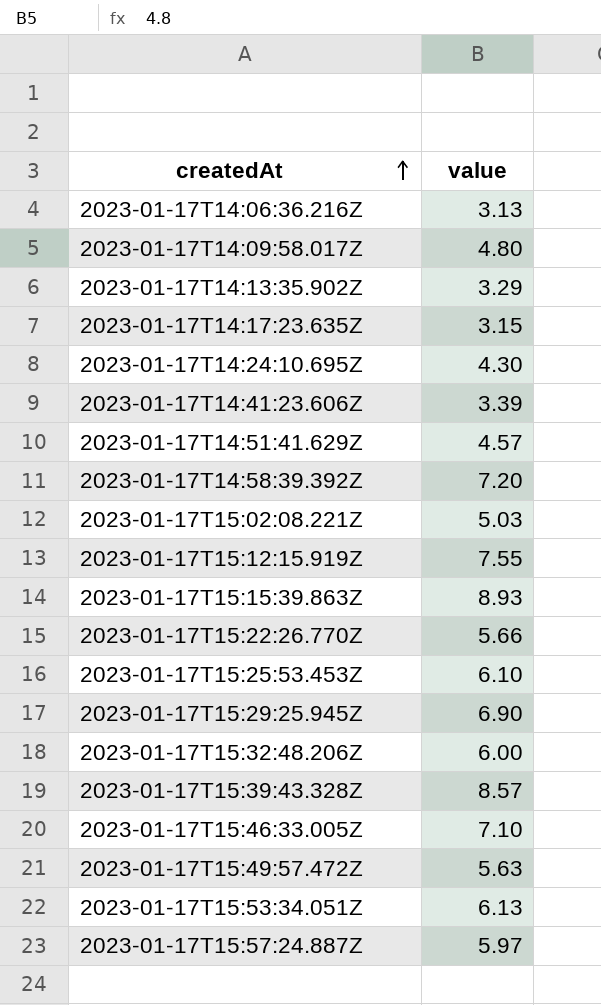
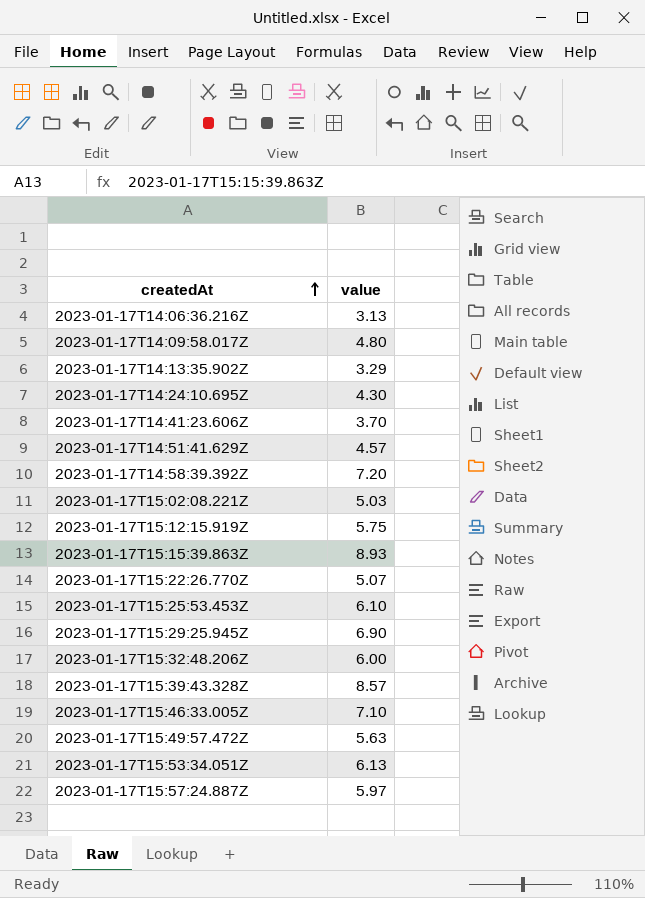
row 2023-01-17T14:17:23.635Z: 3.15 -> none
2023-01-17T14:41:23.606Z | value: 3.39 -> 3.70
2023-01-17T15:12:15.919Z | value: 7.55 -> 5.75
2023-01-17T15:22:26.770Z | value: 5.66 -> 5.07

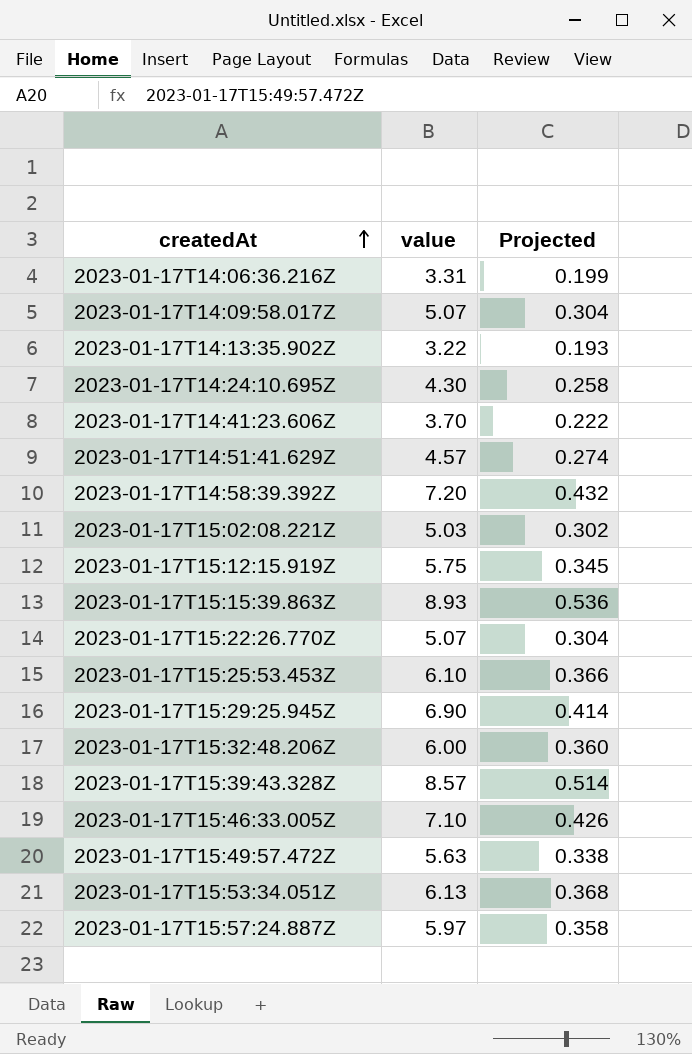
column Projected | formula: none -> [value] * 0.06
2023-01-17T14:06:36.216Z | value: 3.13 -> 3.31
2023-01-17T14:09:58.017Z | value: 4.80 -> 5.07
2023-01-17T14:13:35.902Z | value: 3.29 -> 3.22

